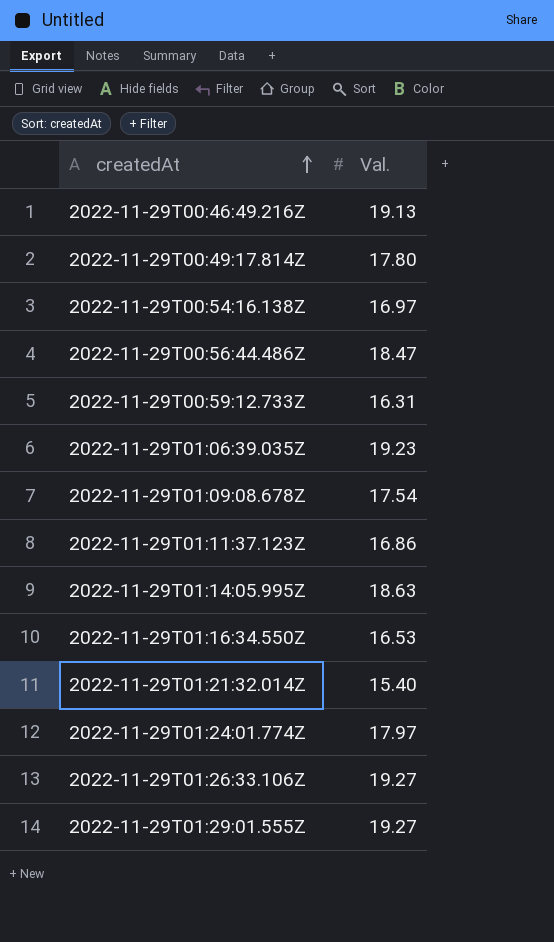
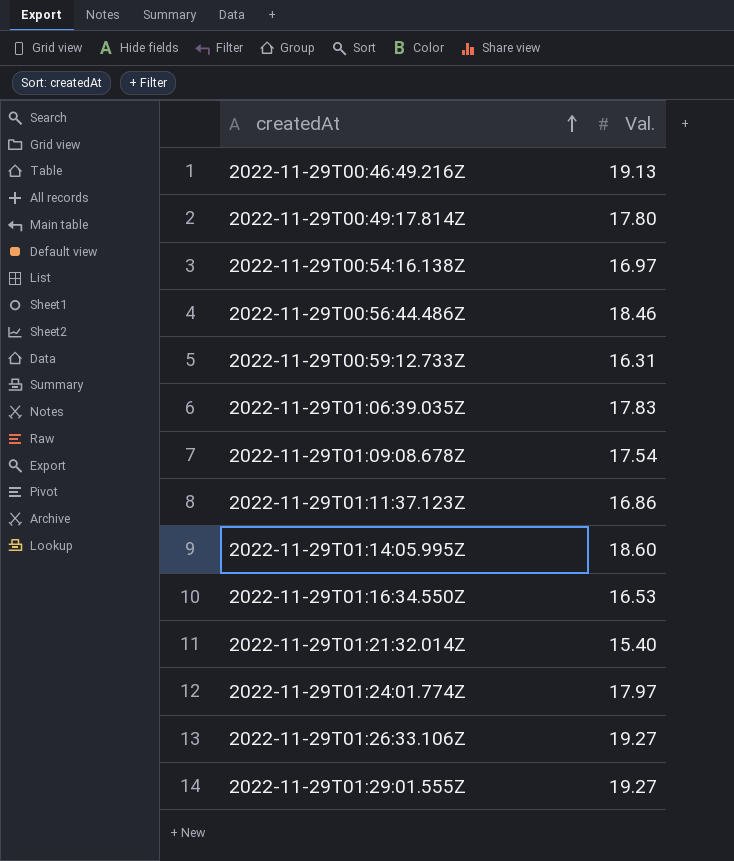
2022-11-29T00:56:44.486Z | Val.: 18.47 -> 18.46
2022-11-29T01:06:39.035Z | Val.: 19.23 -> 17.83
2022-11-29T01:14:05.995Z | Val.: 18.63 -> 18.60

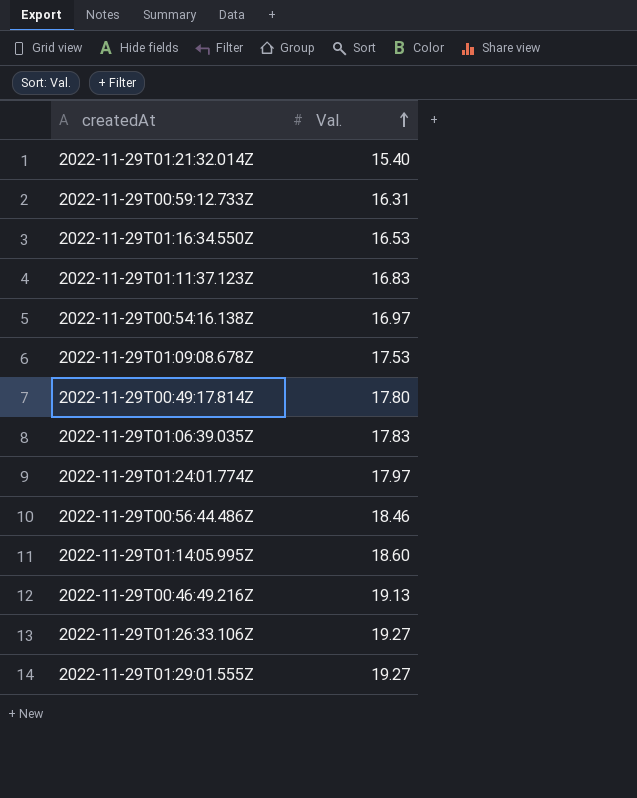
row order: createdAt ascending -> Val. ascending
2022-11-29T01:11:37.123Z | Val.: 16.86 -> 16.83
2022-11-29T01:09:08.678Z | Val.: 17.54 -> 17.53

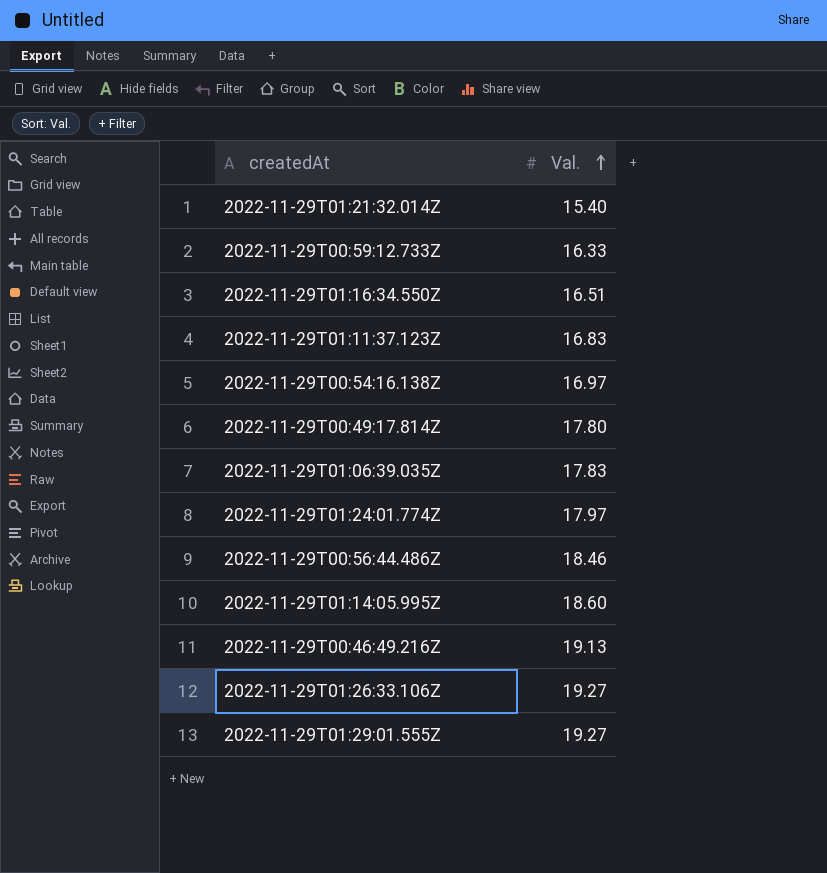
row 2022-11-29T01:09:08.678Z: 17.53 -> none
2022-11-29T00:59:12.733Z | Val.: 16.31 -> 16.33
2022-11-29T01:16:34.550Z | Val.: 16.53 -> 16.51

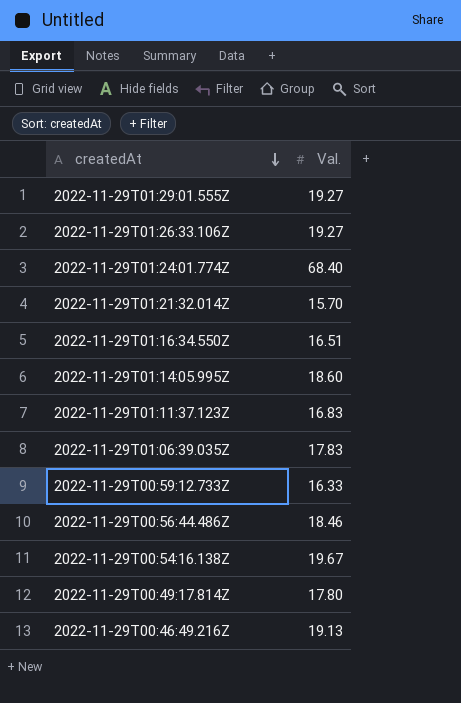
row order: Val. ascending -> createdAt descending
2022-11-29T01:24:01.774Z | Val.: 17.97 -> 68.40
2022-11-29T01:21:32.014Z | Val.: 15.40 -> 15.70
2022-11-29T00:54:16.138Z | Val.: 16.97 -> 19.67

